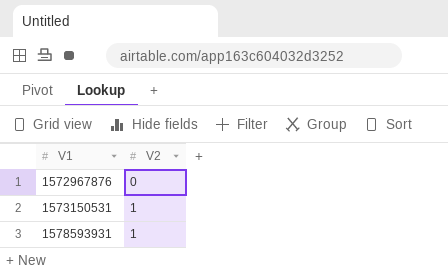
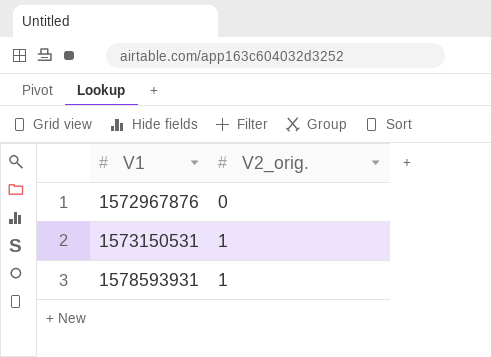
column name: V2 -> V2_orig.

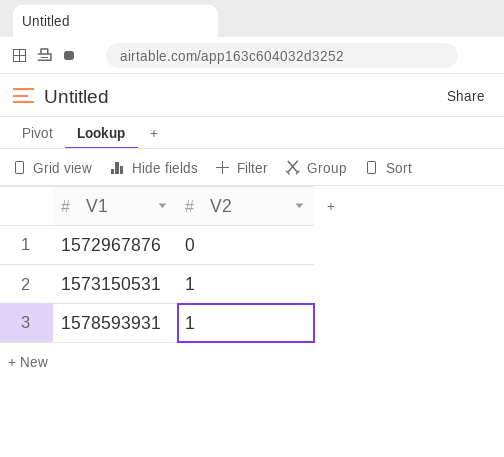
column name: V2_orig. -> V2

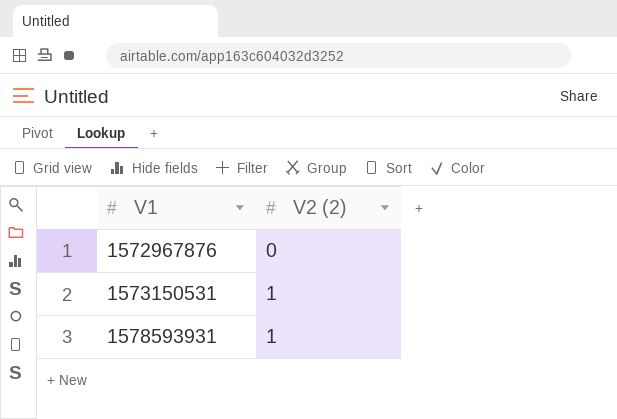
column name: V2 -> V2 (2)

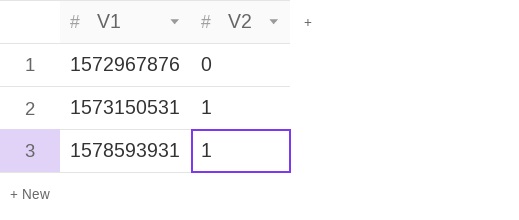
column name: V2 (2) -> V2

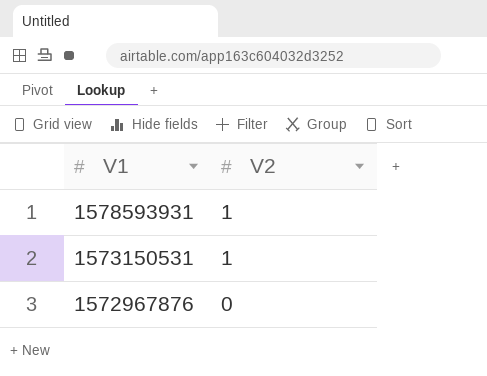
row order: V1 ascending -> V1 descending

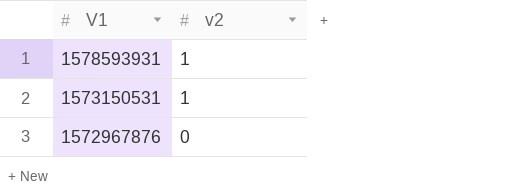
column name: V2 -> v2

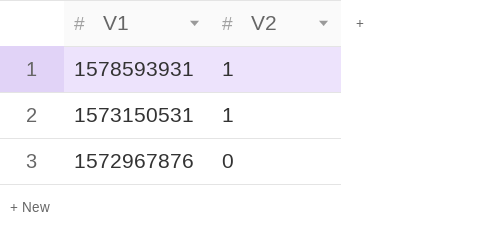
column name: v2 -> V2

